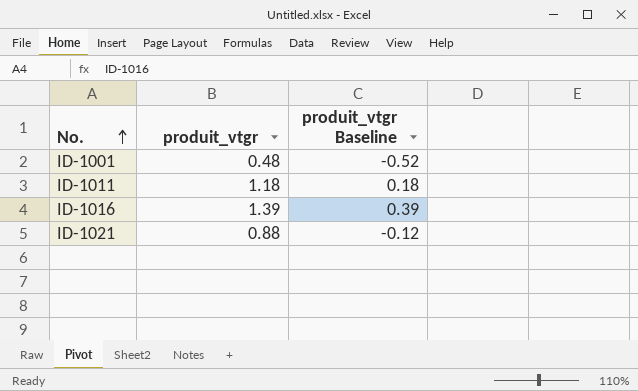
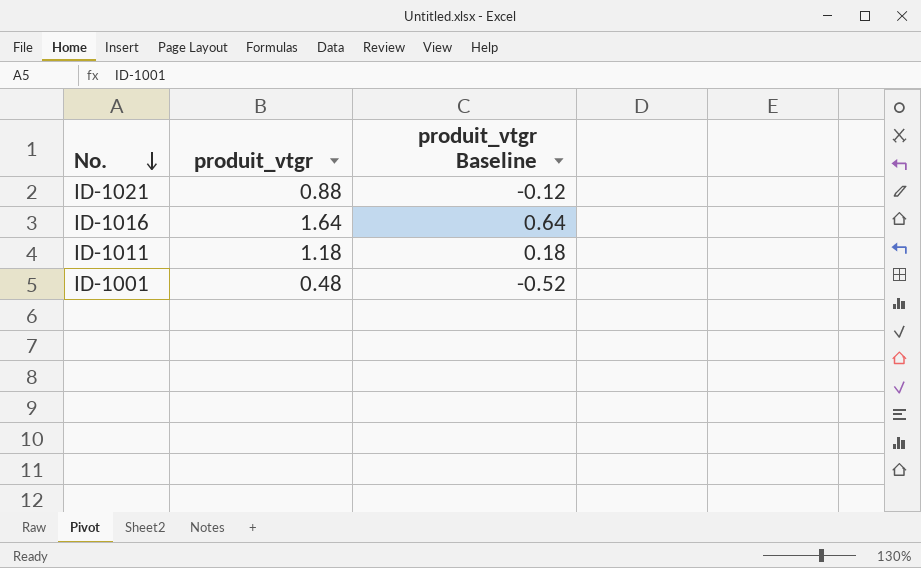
row order: No. ascending -> No. descending
ID-1016 | produit_vtgr: 1.39 -> 1.64
ID-1016 | produit_vtgr Baseline: 0.39 -> 0.64

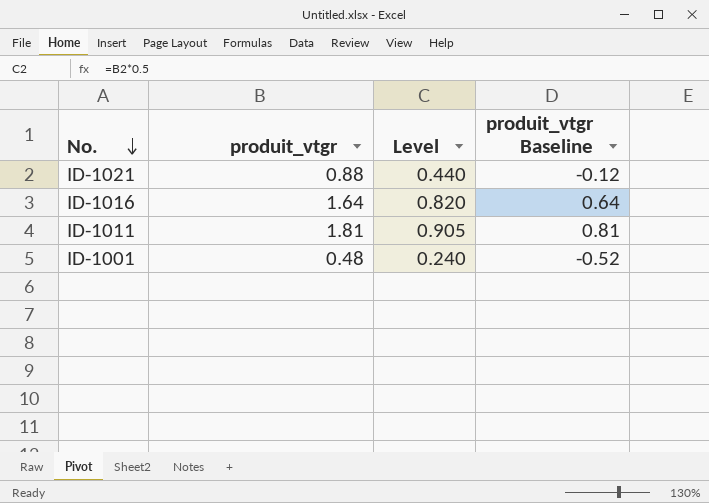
column Level | formula: none -> [produit_vtgr] * 0.5
ID-1011 | produit_vtgr: 1.18 -> 1.81
ID-1011 | produit_vtgr Baseline: 0.18 -> 0.81

